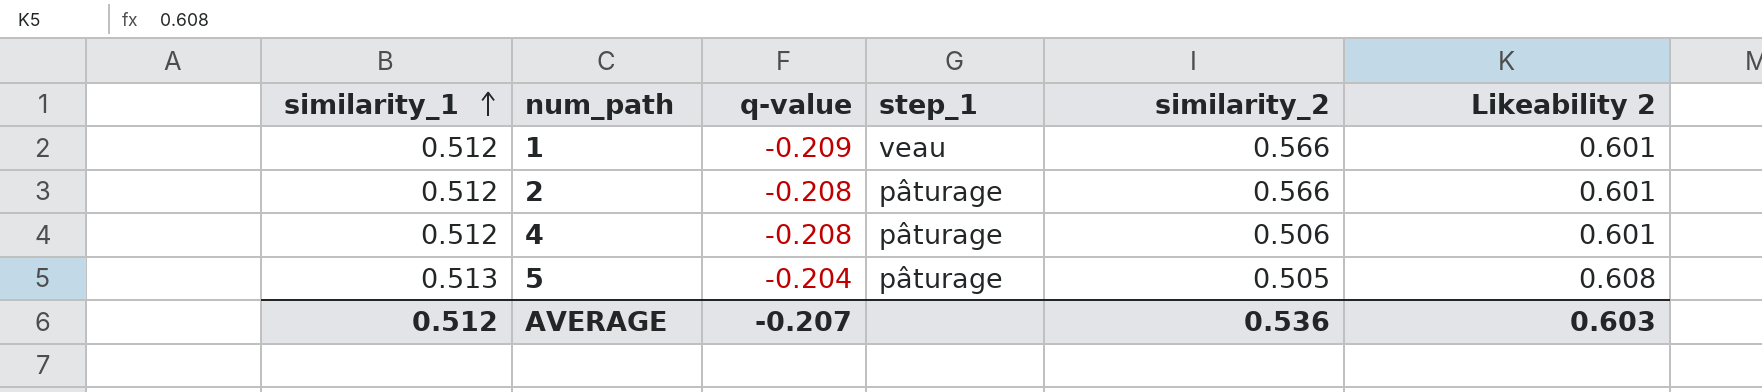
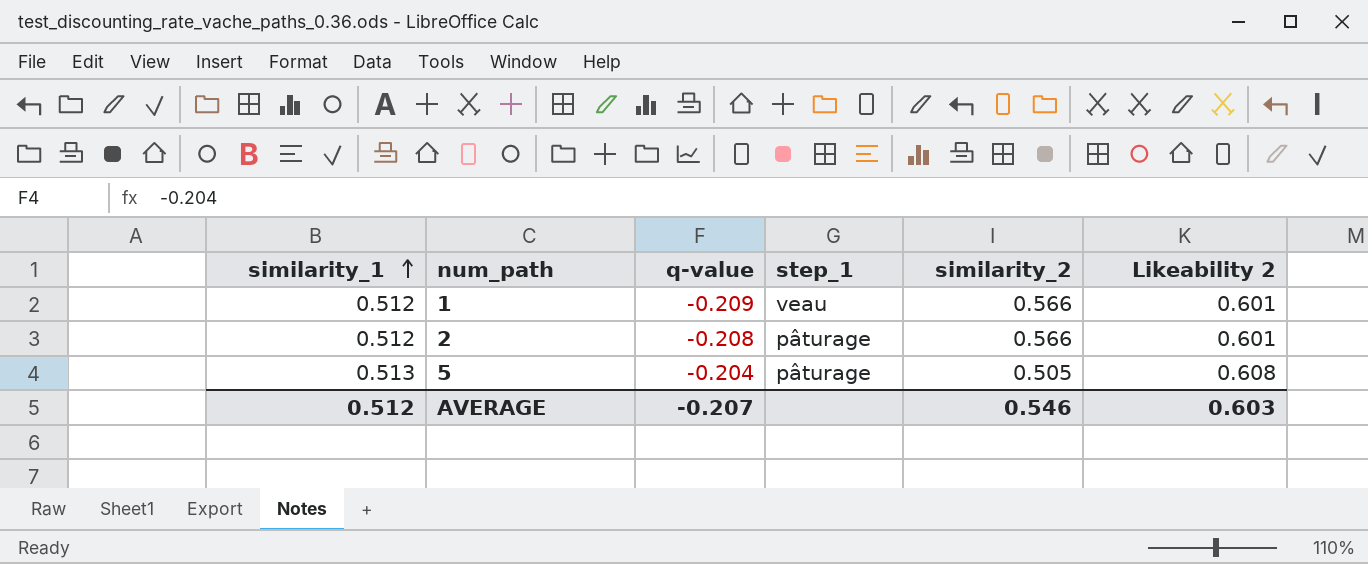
row 4: 0.512 | -0.208 | pâturage | 0.506 | 0.601 -> none
AVERAGE | similarity_2: 0.536 -> 0.546

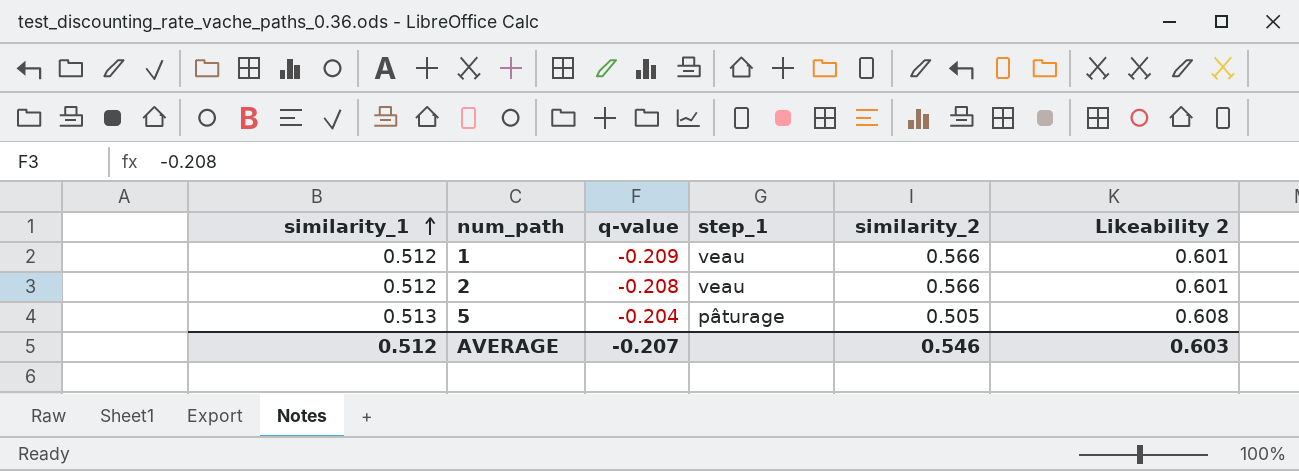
2 | step_1: pâturage -> veau

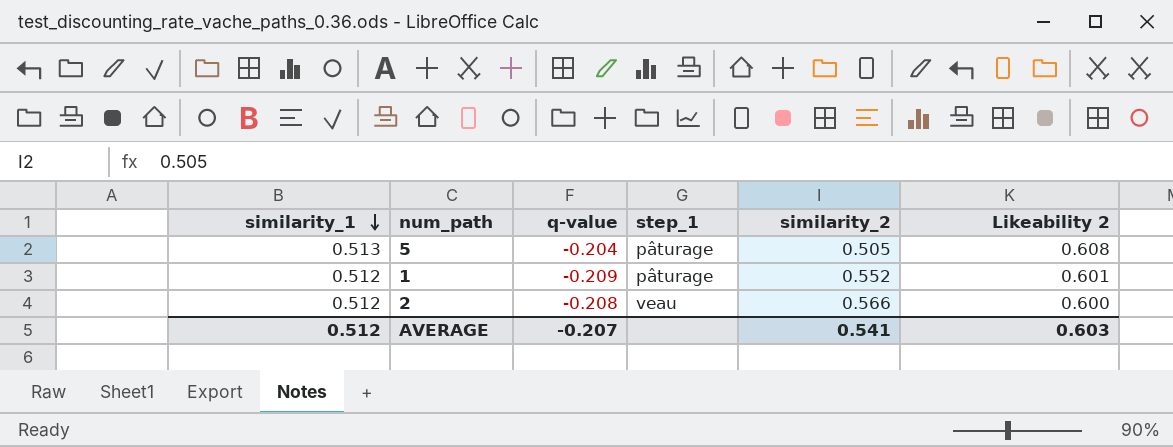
row order: similarity_1 ascending -> similarity_1 descending
1 | step_1: veau -> pâturage
1 | similarity_2: 0.566 -> 0.552
2 | Likeability 2: 0.601 -> 0.600
AVERAGE | similarity_2: 0.546 -> 0.541

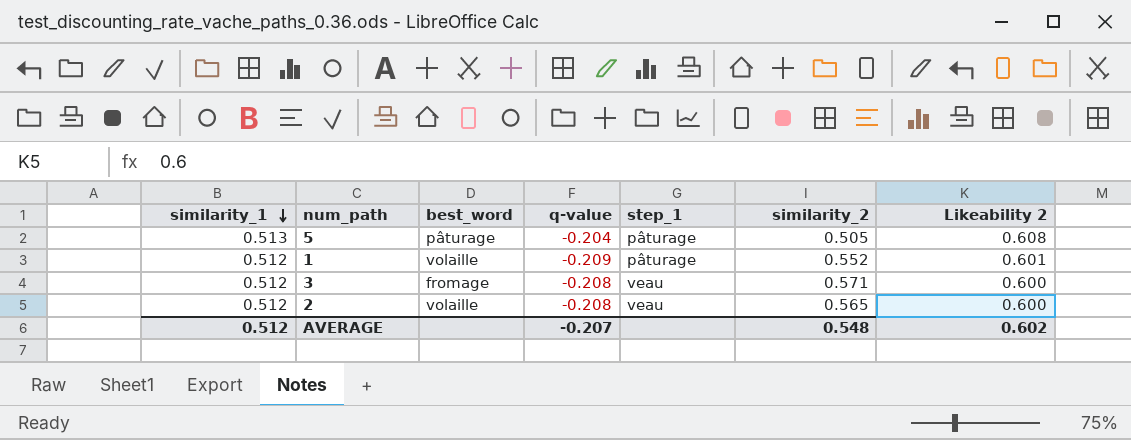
column best_word | position: none -> 3
row 3: none -> 0.512 | fromage | -0.208 | veau | 0.571 | 0.600
2 | similarity_2: 0.566 -> 0.565
AVERAGE | similarity_2: 0.541 -> 0.548
AVERAGE | Likeability 2: 0.603 -> 0.602

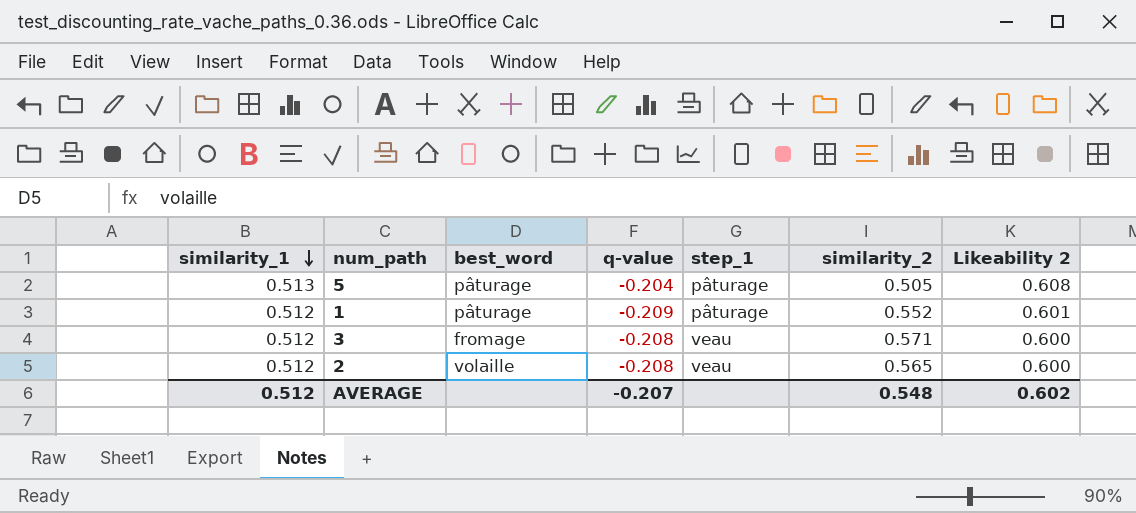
1 | best_word: volaille -> pâturage

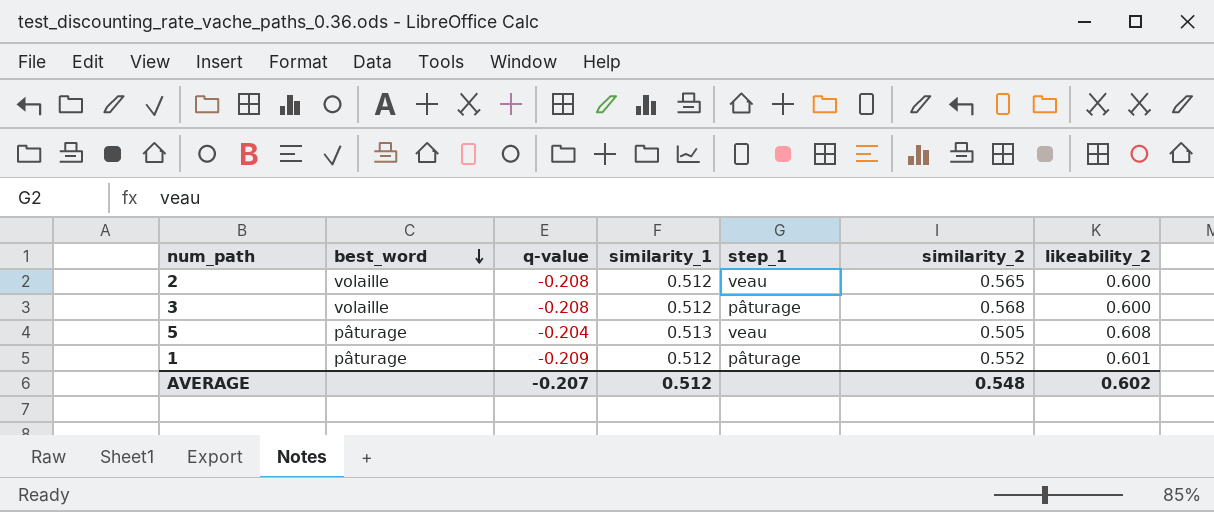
row order: similarity_1 descending -> best_word descending
column similarity_1 | position: 1 -> 4
column name: Likeability 2 -> likeability_2
3 | best_word: fromage -> volaille
3 | step_1: veau -> pâturage
3 | similarity_2: 0.571 -> 0.568
5 | step_1: pâturage -> veau

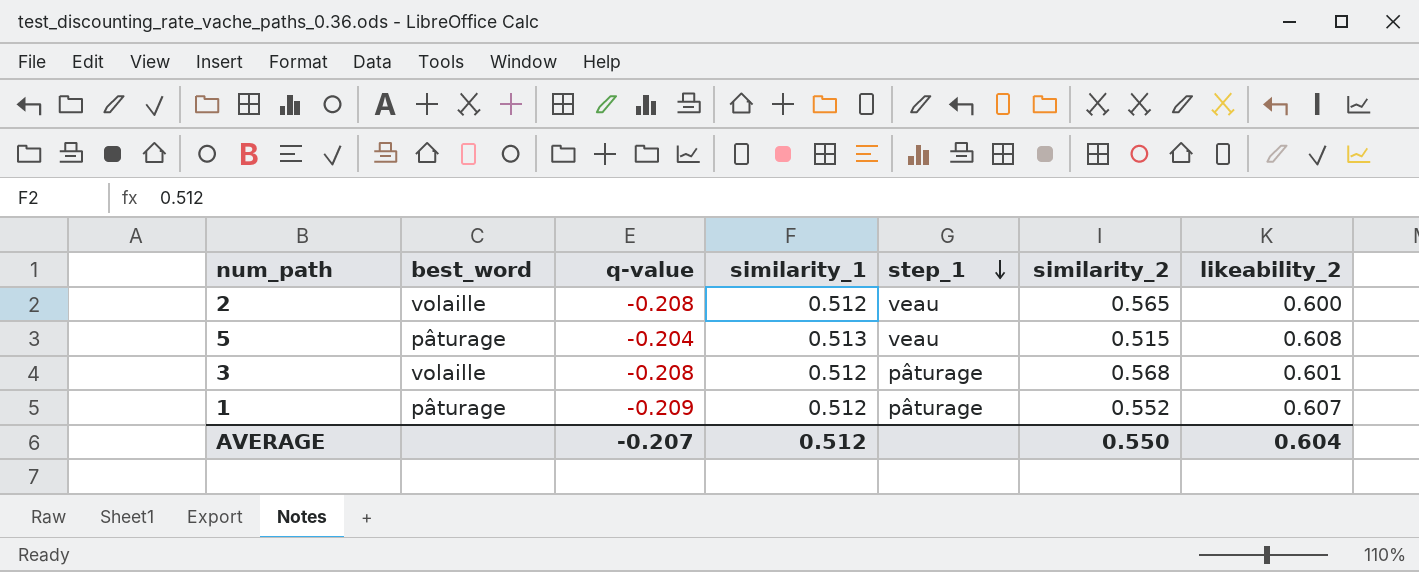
row order: best_word descending -> step_1 descending
5 | similarity_2: 0.505 -> 0.515
3 | likeability_2: 0.600 -> 0.601
1 | likeability_2: 0.601 -> 0.607
AVERAGE | similarity_2: 0.548 -> 0.550
AVERAGE | likeability_2: 0.602 -> 0.604

